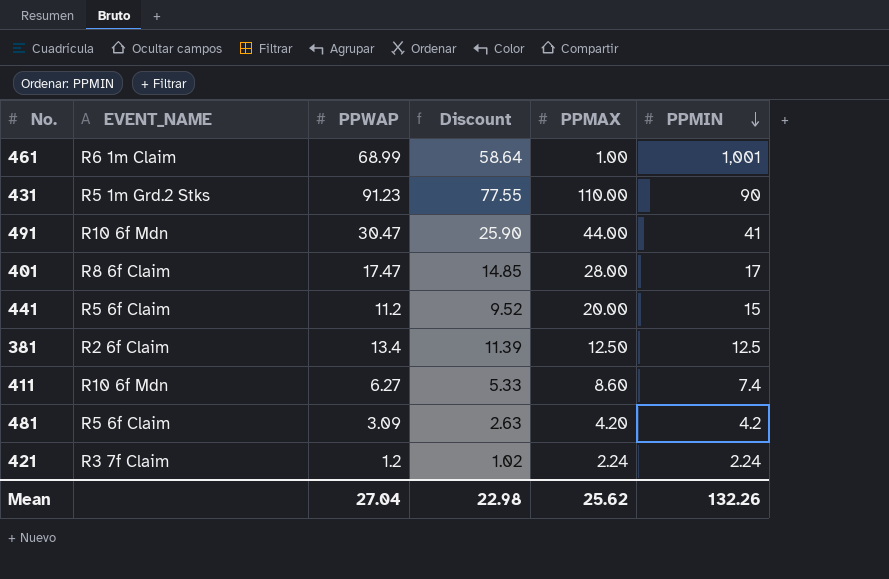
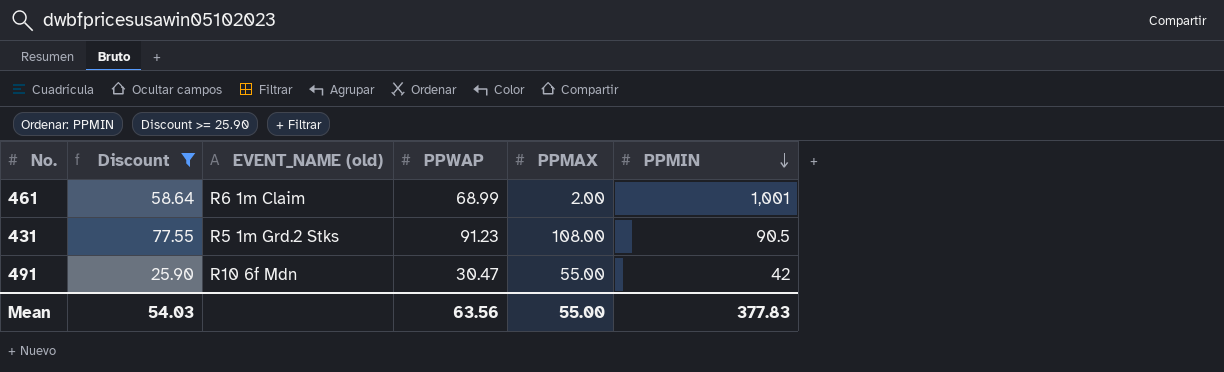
filter: none -> Discount >= 25.90
column Discount | position: 4 -> 2
column name: EVENT_NAME -> EVENT_NAME (old)
461 | PPMAX: 1.00 -> 2.00
431 | PPMAX: 110.00 -> 108.00
431 | PPMIN: 90 -> 90.5
491 | PPMAX: 44.00 -> 55.00
491 | PPMIN: 41 -> 42
Mean | Discount: 22.98 -> 54.03
Mean | PPWAP: 27.04 -> 63.56
Mean | PPMAX: 25.62 -> 55.00
Mean | PPMIN: 132.26 -> 377.83

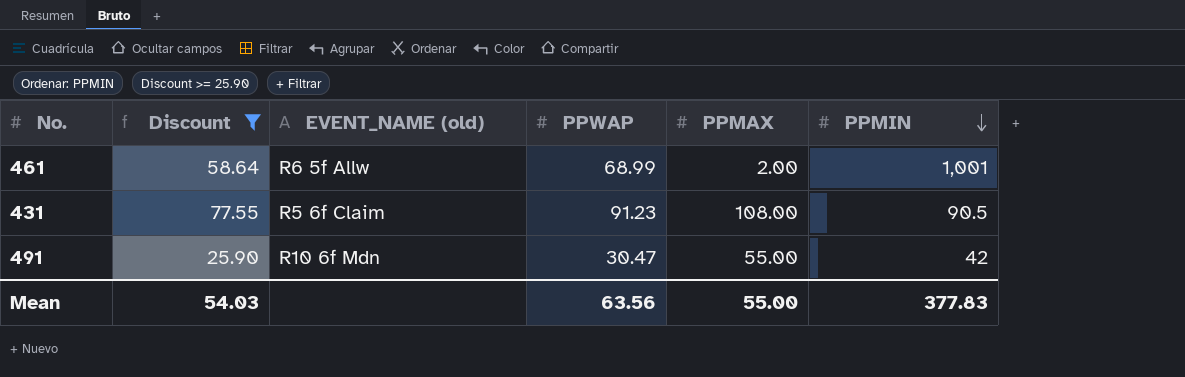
461 | EVENT_NAME (old): R6 1m Claim -> R6 5f Allw
431 | EVENT_NAME (old): R5 1m Grd.2 Stks -> R5 6f Claim

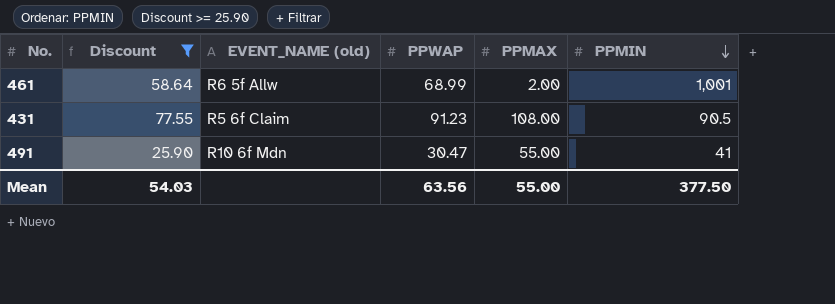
491 | PPMIN: 42 -> 41
Mean | PPMIN: 377.83 -> 377.50

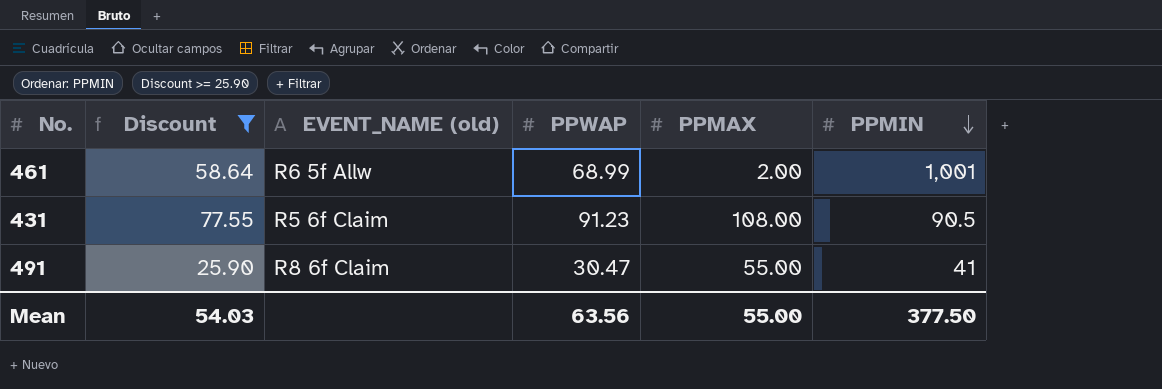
491 | EVENT_NAME (old): R10 6f Mdn -> R8 6f Claim

